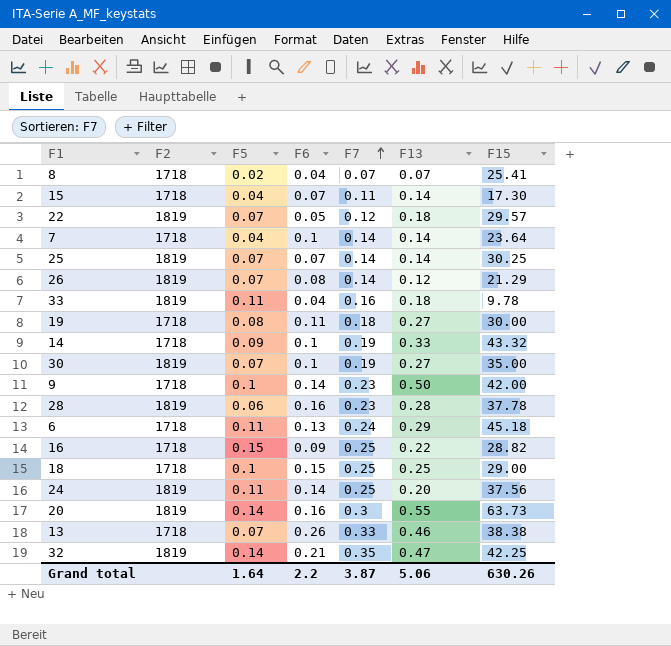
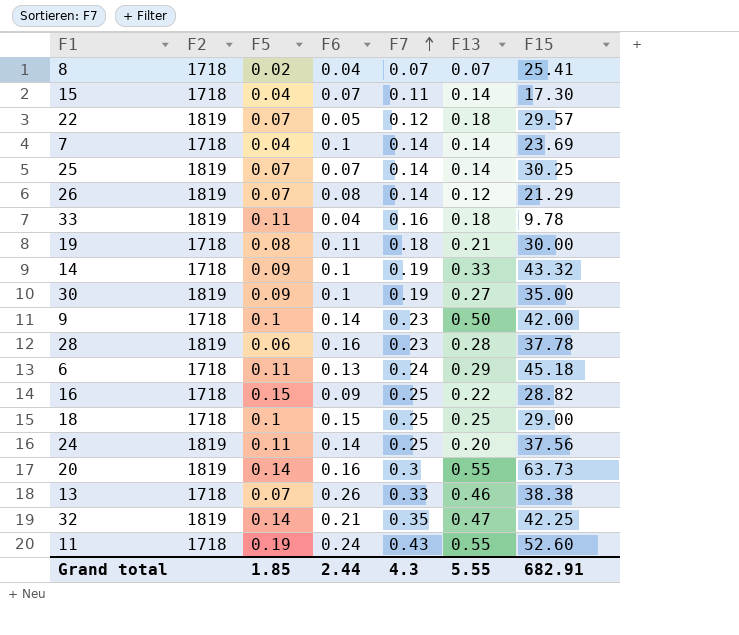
7 | F15: 23.64 -> 23.69
19 | F13: 0.27 -> 0.21
30 | F5: 0.07 -> 0.09
row 11: none -> 1718 | 0.19 | 0.24 | 0.43 | 0.55 | 52.60
Grand total | F5: 1.64 -> 1.85
Grand total | F6: 2.2 -> 2.44
Grand total | F7: 3.87 -> 4.3
Grand total | F13: 5.06 -> 5.55
Grand total | F15: 630.26 -> 682.91

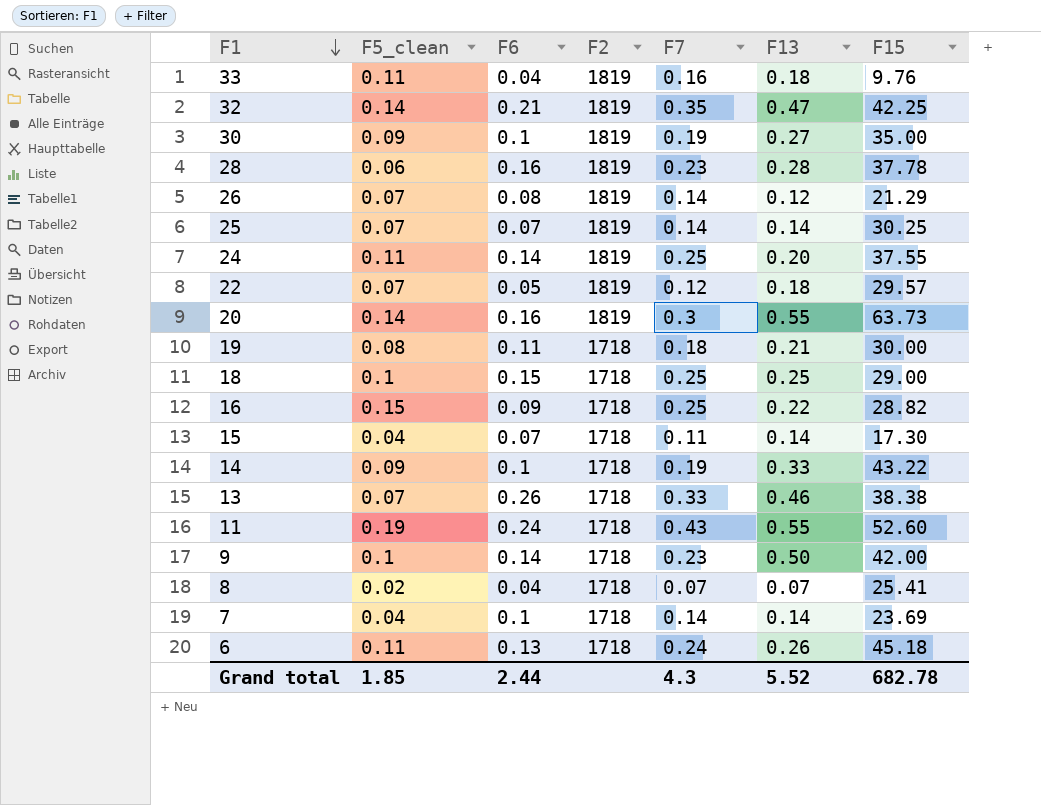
row order: F7 ascending -> F1 descending
column name: F5 -> F5_clean
column F2 | position: 2 -> 4
33 | F15: 9.78 -> 9.76
24 | F15: 37.56 -> 37.55
14 | F15: 43.32 -> 43.22
6 | F13: 0.29 -> 0.26
Grand total | F13: 5.55 -> 5.52
Grand total | F15: 682.91 -> 682.78

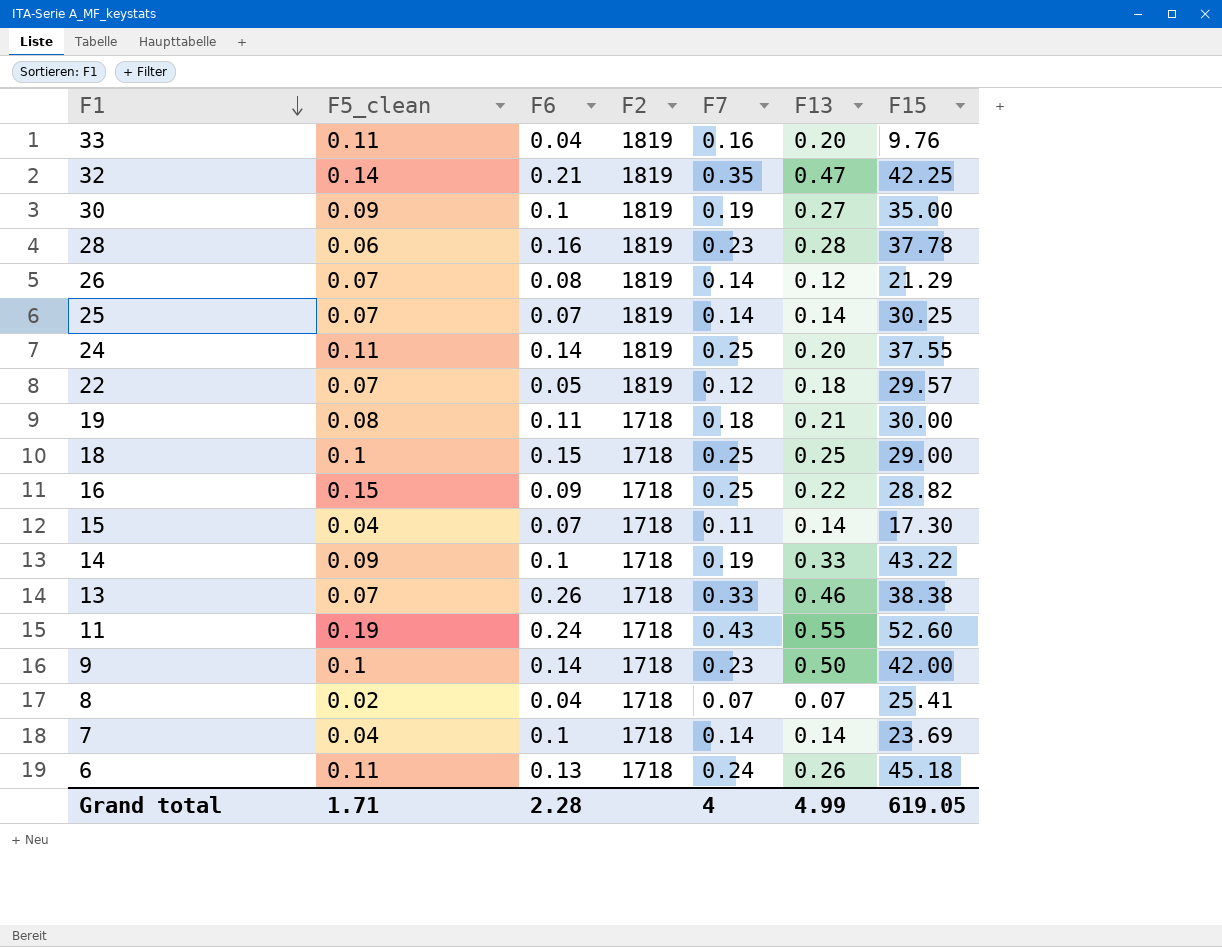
row 20: 0.14 | 0.16 | 1819 | 0.3 | 0.55 | 63.73 -> none
33 | F13: 0.18 -> 0.20
Grand total | F5_clean: 1.85 -> 1.71
Grand total | F6: 2.44 -> 2.28
Grand total | F7: 4.3 -> 4
Grand total | F13: 5.52 -> 4.99
Grand total | F15: 682.78 -> 619.05

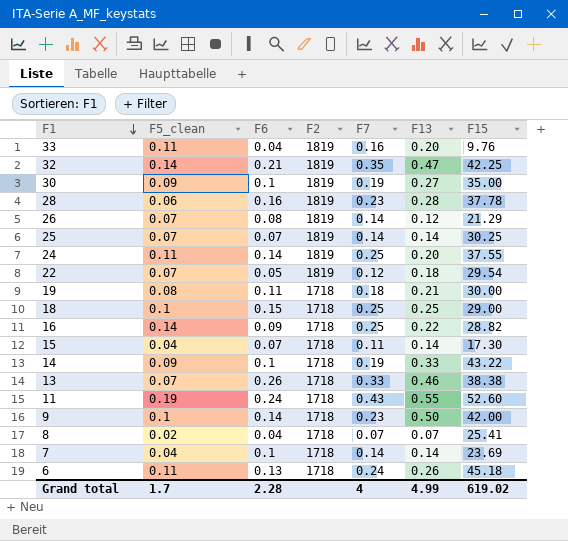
22 | F15: 29.57 -> 29.54
16 | F5_clean: 0.15 -> 0.14
Grand total | F5_clean: 1.71 -> 1.7
Grand total | F15: 619.05 -> 619.02

